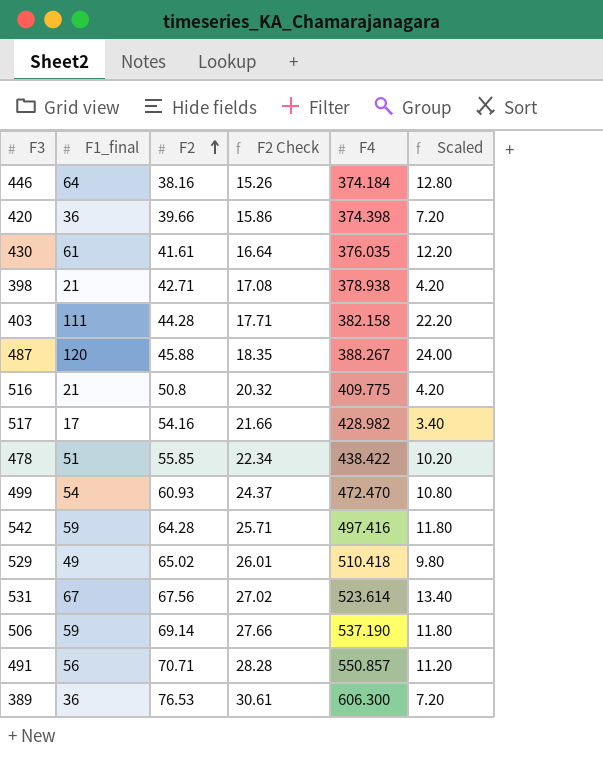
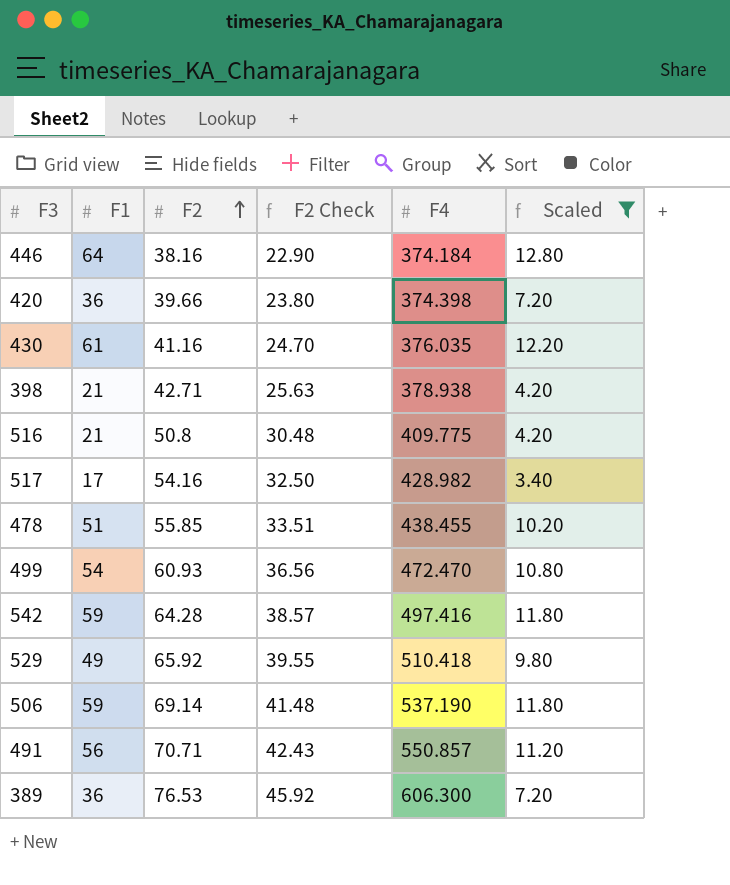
filter: none -> Scaled <= 12.80
column name: F1_final -> F1
column F2 Check | formula: [F2] * 0.4 -> [F2] * 0.6
430 | F2: 41.61 -> 41.16
478 | F4: 438.422 -> 438.455
529 | F2: 65.02 -> 65.92

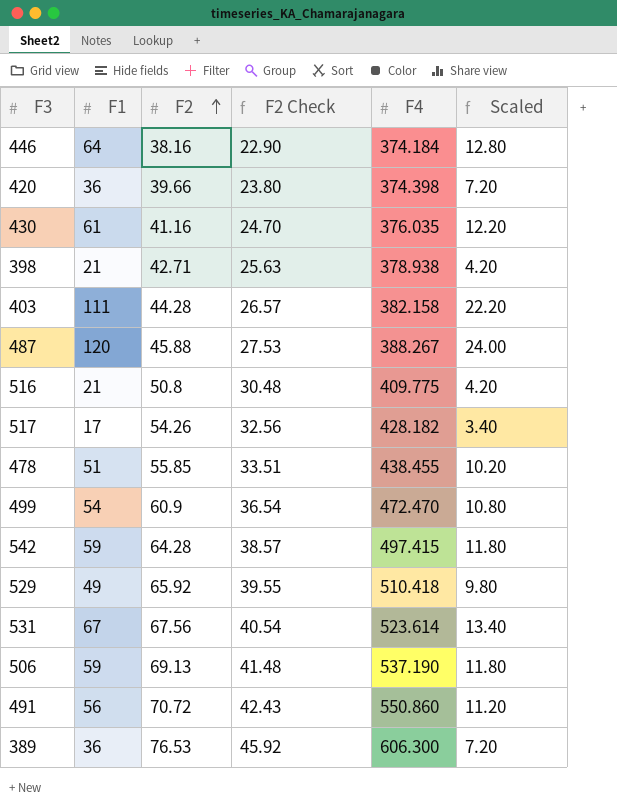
filter: Scaled <= 12.80 -> none
517 | F2: 54.16 -> 54.26
517 | F2 Check: 32.50 -> 32.56
517 | F4: 428.982 -> 428.182
499 | F2: 60.93 -> 60.9
499 | F2 Check: 36.56 -> 36.54
542 | F4: 497.416 -> 497.415
506 | F2: 69.14 -> 69.13
491 | F2: 70.71 -> 70.72
491 | F4: 550.857 -> 550.860

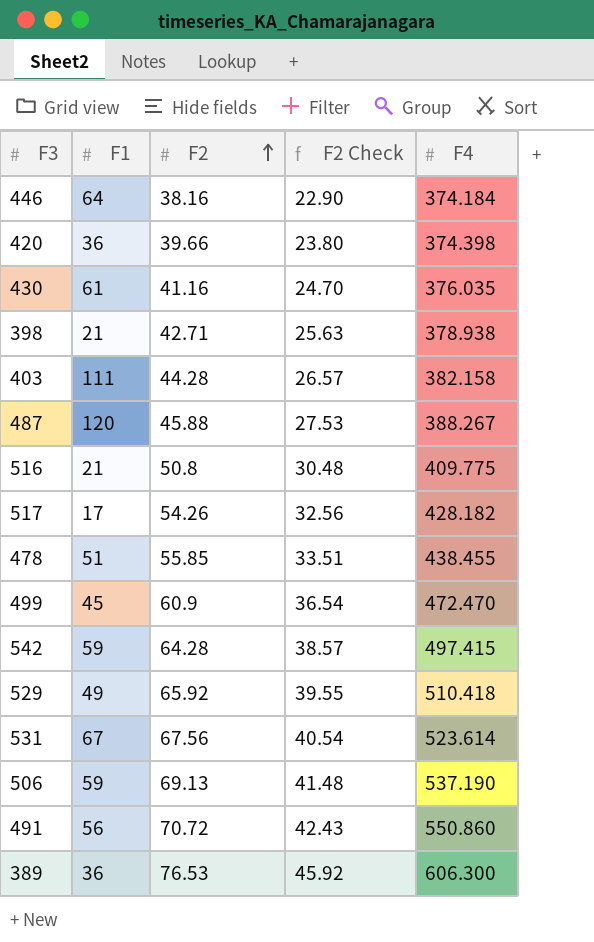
column Scaled | formula: [F1] * 0.2 -> none
499 | F1: 54 -> 45

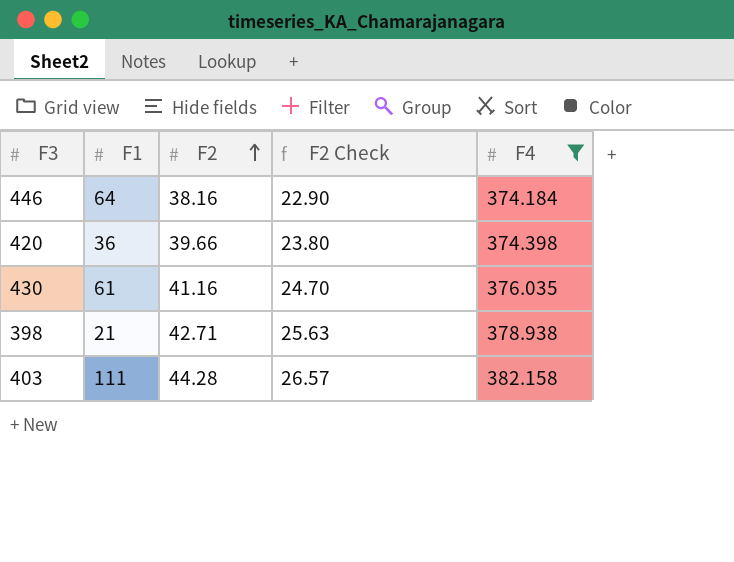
filter: none -> F4 <= 382.158

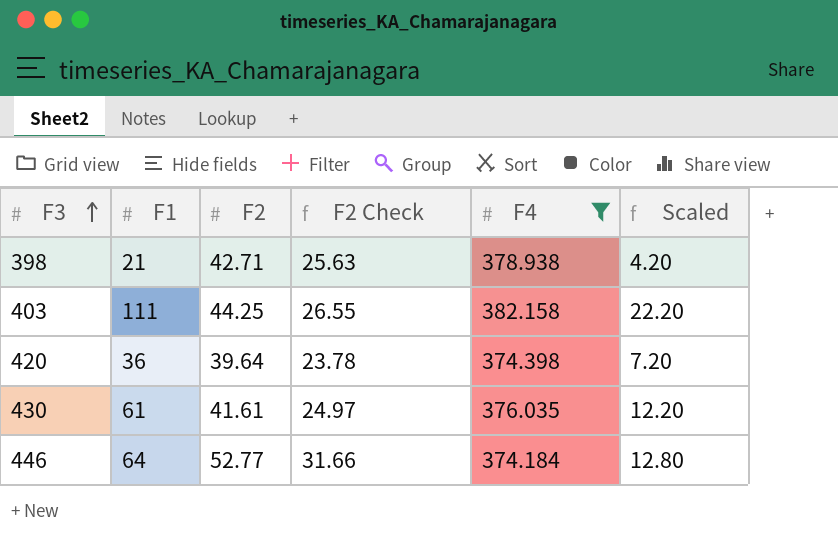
row order: F2 ascending -> F3 ascending
column Scaled | formula: none -> [F1] * 0.2
403 | F2: 44.28 -> 44.25
403 | F2 Check: 26.57 -> 26.55
420 | F2: 39.66 -> 39.64
420 | F2 Check: 23.80 -> 23.78
430 | F2: 41.16 -> 41.61
430 | F2 Check: 24.70 -> 24.97
446 | F2: 38.16 -> 52.77
446 | F2 Check: 22.90 -> 31.66

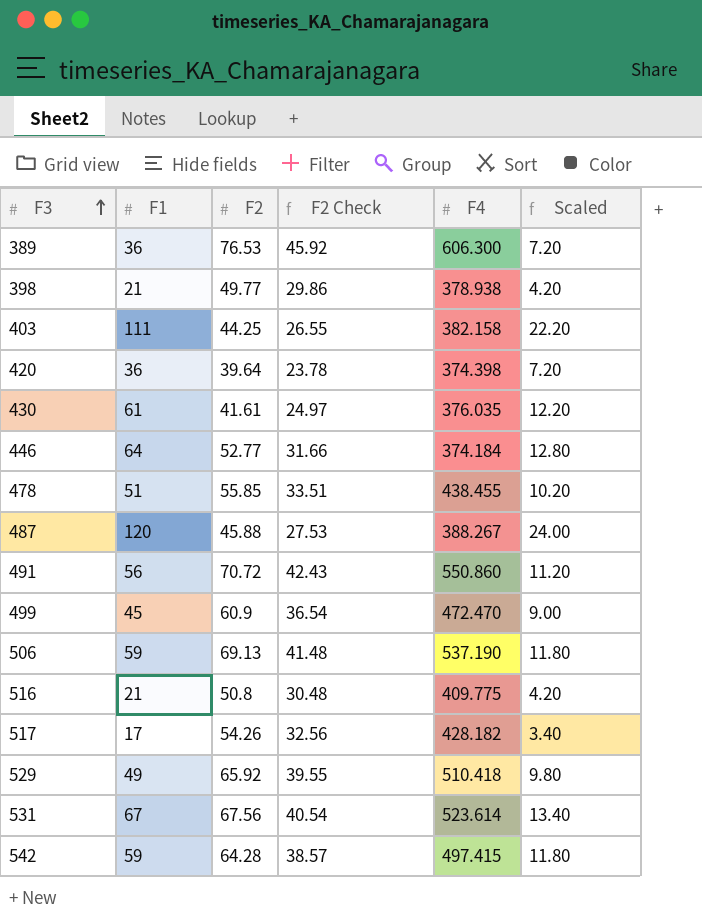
filter: F4 <= 382.158 -> none
398 | F2: 42.71 -> 49.77
398 | F2 Check: 25.63 -> 29.86

